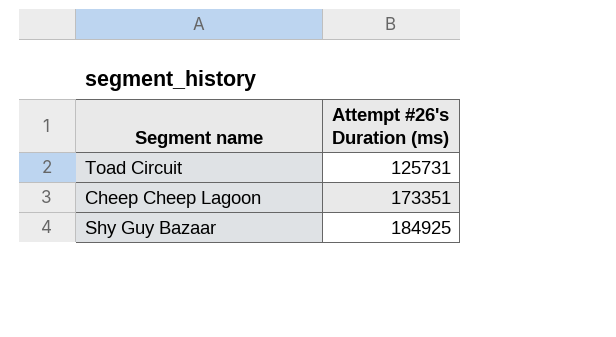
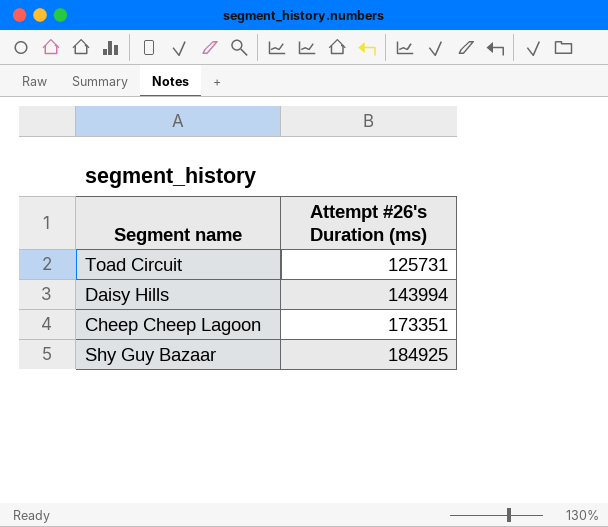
row Daisy Hills: none -> 143994

